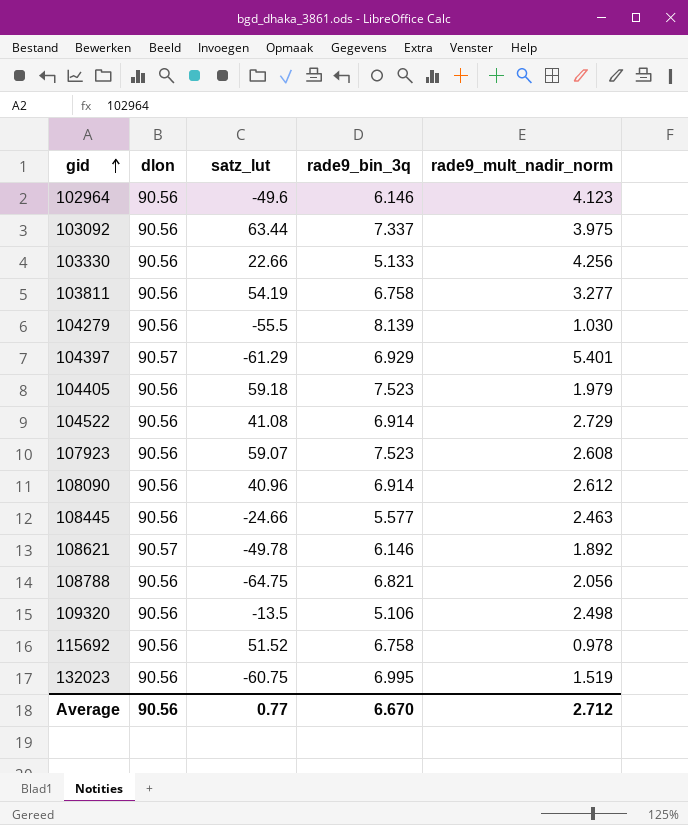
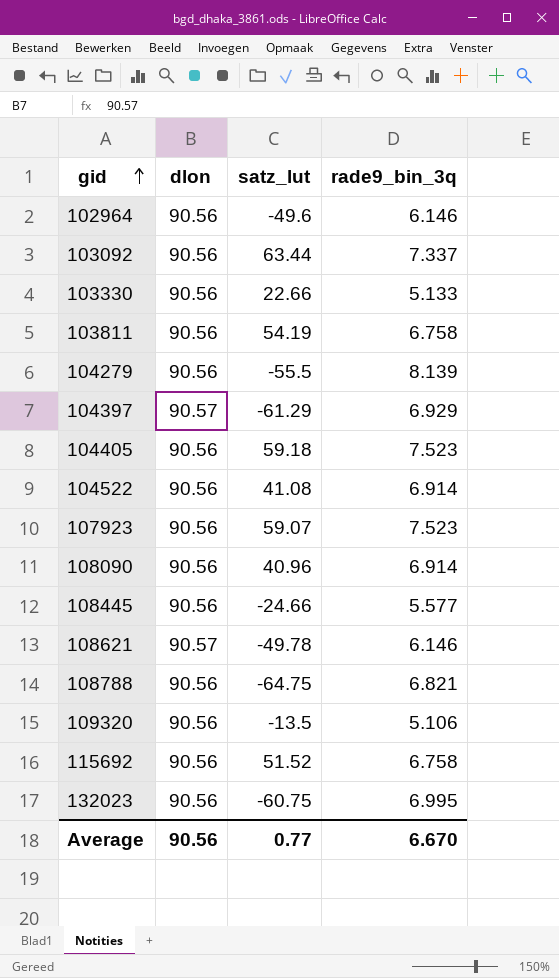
column rade9_mult_nadir_norm | position: 5 -> none

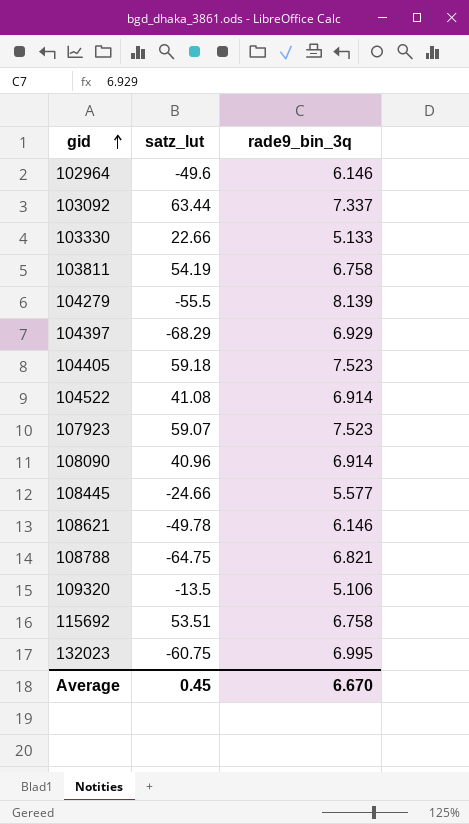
column dlon | position: 2 -> none
104397 | satz_lut: -61.29 -> -68.29
115692 | satz_lut: 51.52 -> 53.51
Average | satz_lut: 0.77 -> 0.45

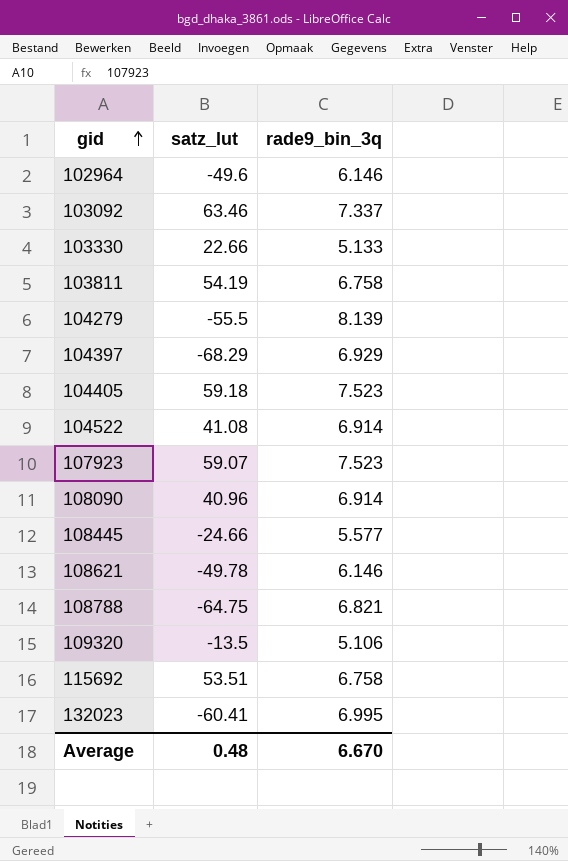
103092 | satz_lut: 63.44 -> 63.46
132023 | satz_lut: -60.75 -> -60.41
Average | satz_lut: 0.45 -> 0.48

